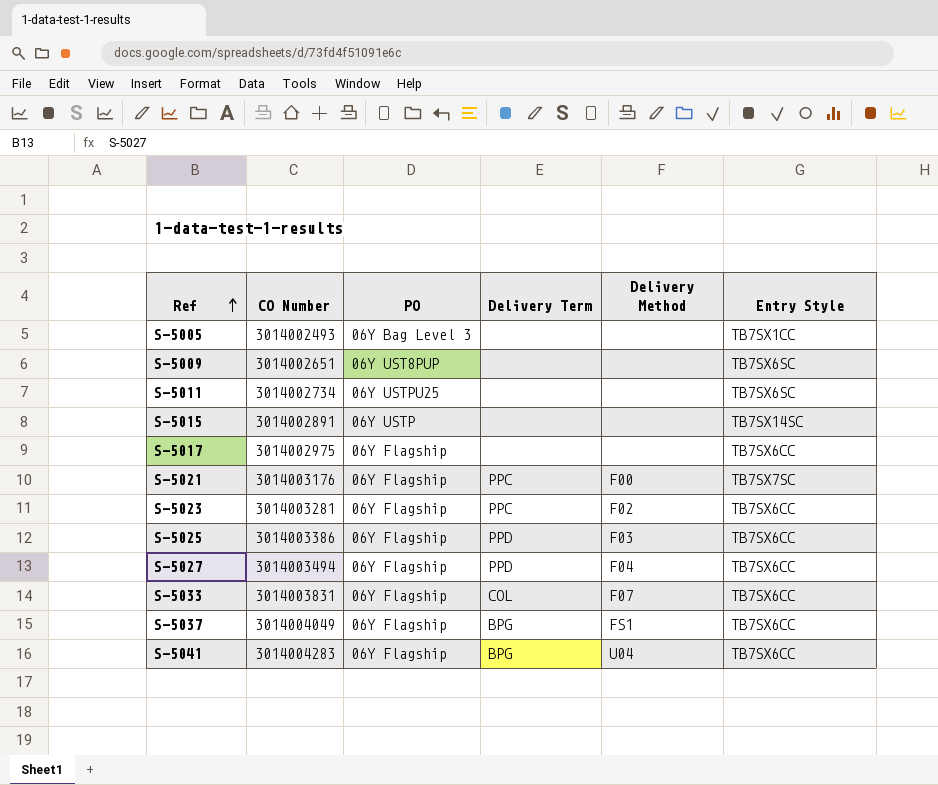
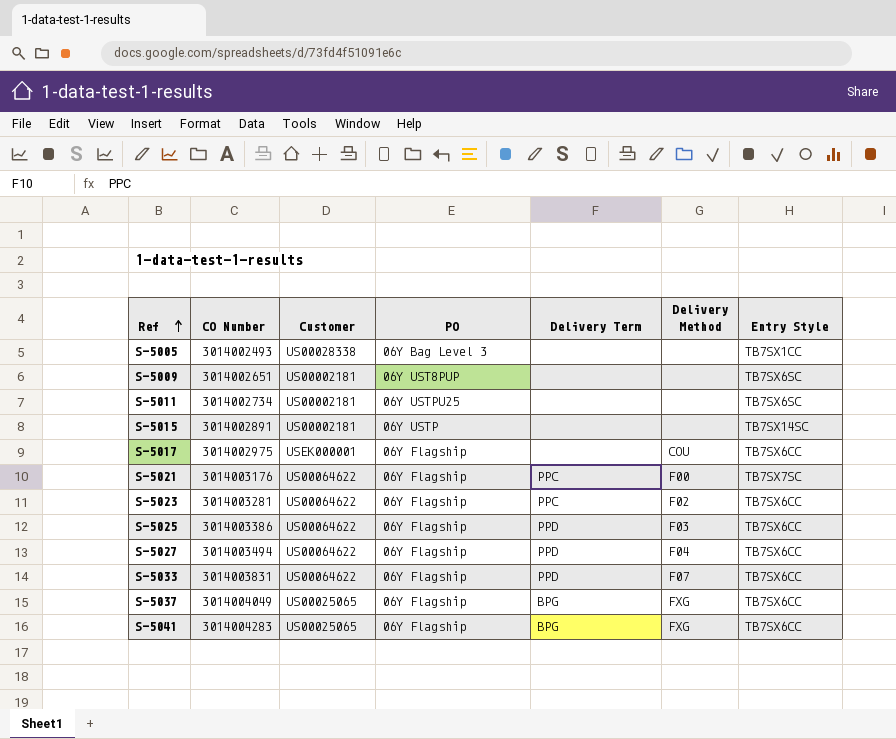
column Customer | position: none -> 3
S-5017 | Delivery Method: none -> COU
S-5033 | Delivery Term: COL -> PPD
S-5037 | Delivery Method: FS1 -> FXG
S-5041 | Delivery Method: U04 -> FXG

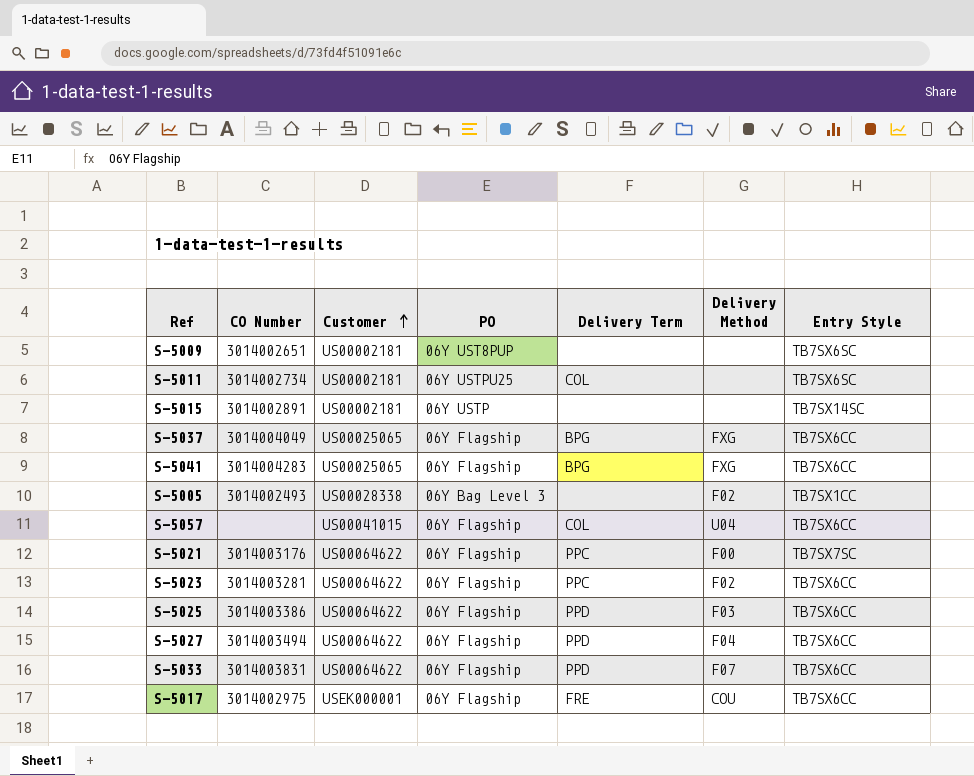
row order: Ref ascending -> Customer ascending
S-5011 | Delivery Term: none -> COL
S-5005 | Delivery Method: none -> F02
row S-5057: none -> none | US00041015 | 06Y Flagship | COL | U04 | TB7SX6CC
S-5017 | Delivery Term: none -> FRE

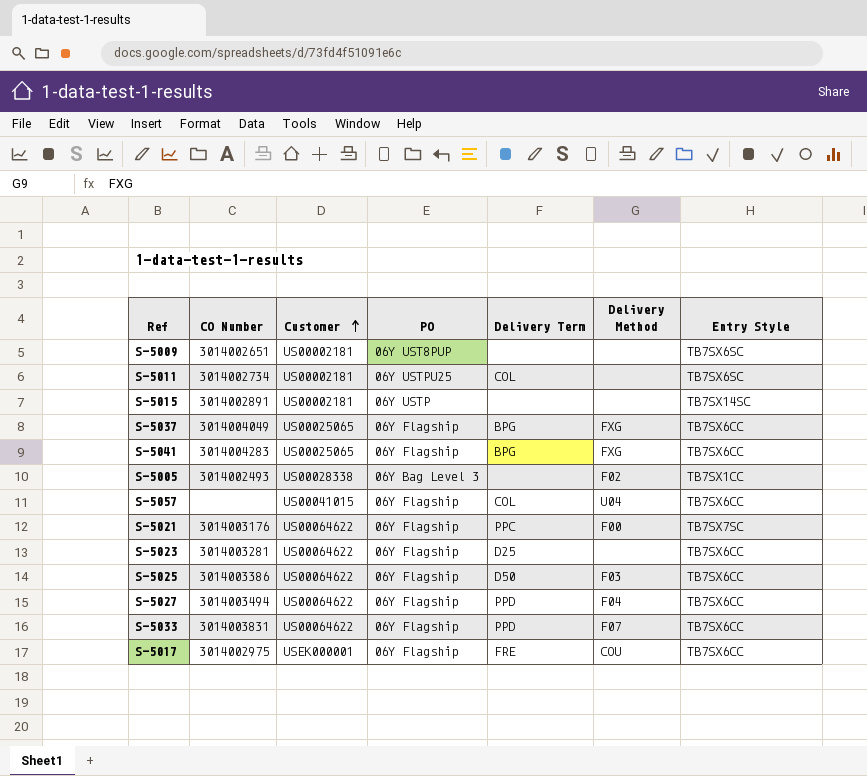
S-5023 | Delivery Term: PPC -> D25
S-5023 | Delivery Method: F02 -> none
S-5025 | Delivery Term: PPD -> D50

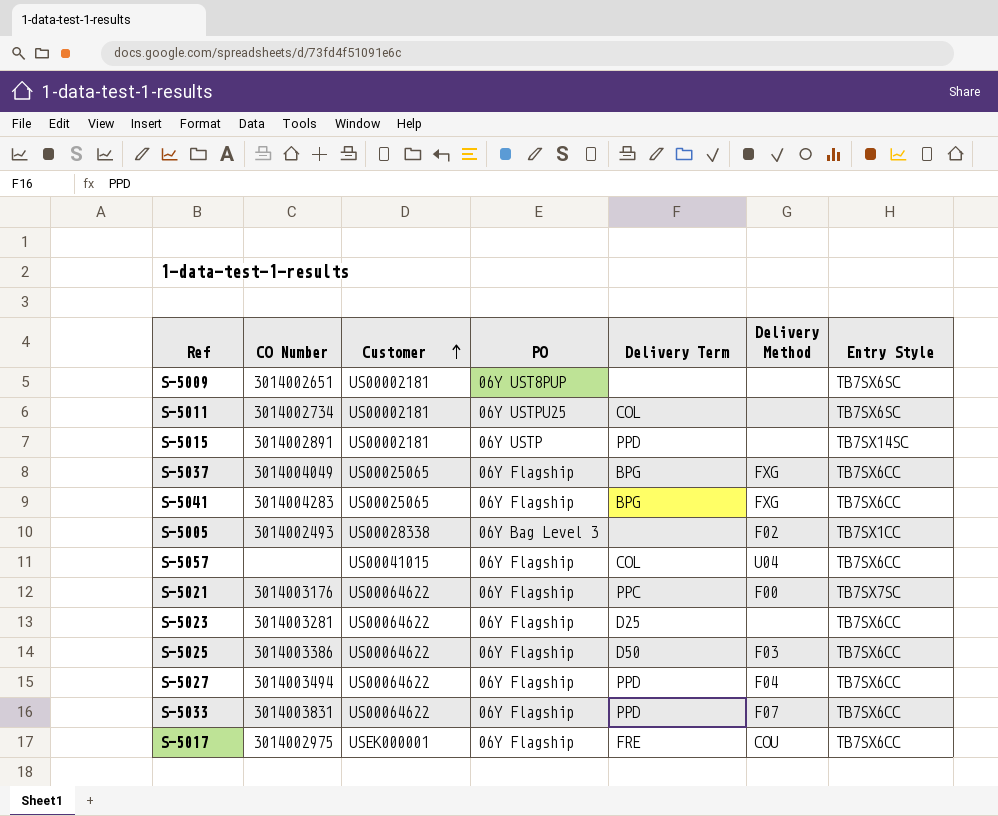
S-5015 | Delivery Term: none -> PPD

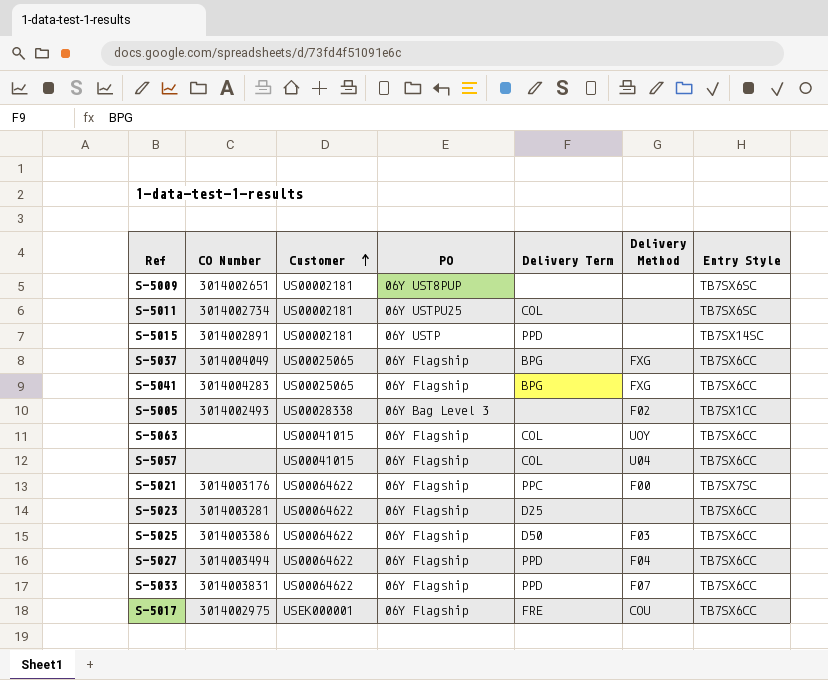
row S-5063: none -> none | US00041015 | 06Y Flagship | COL | UOY | TB7SX6CC

